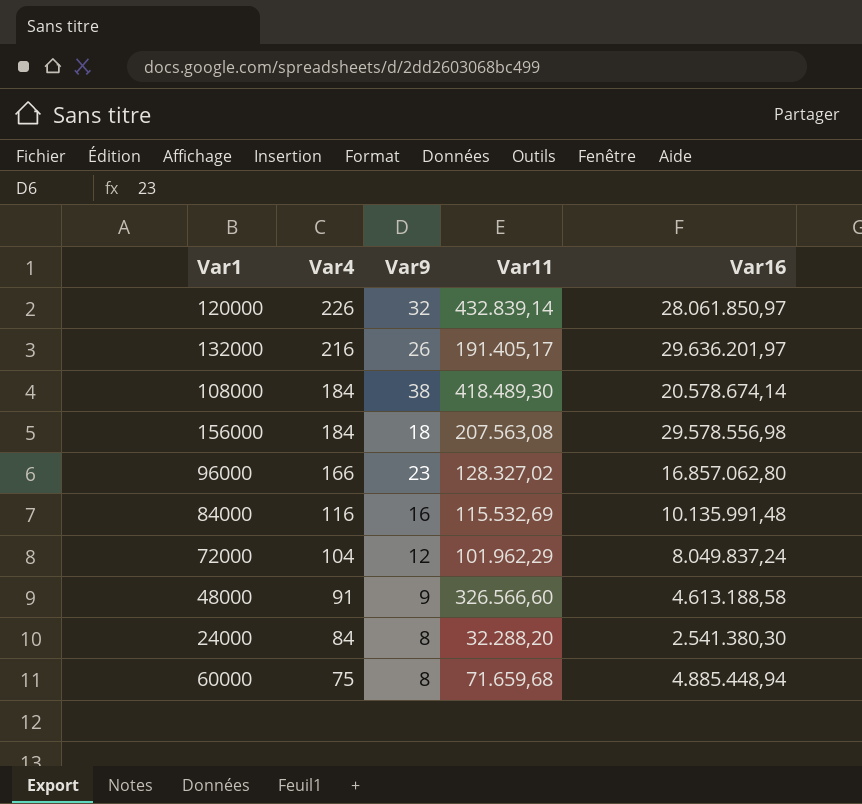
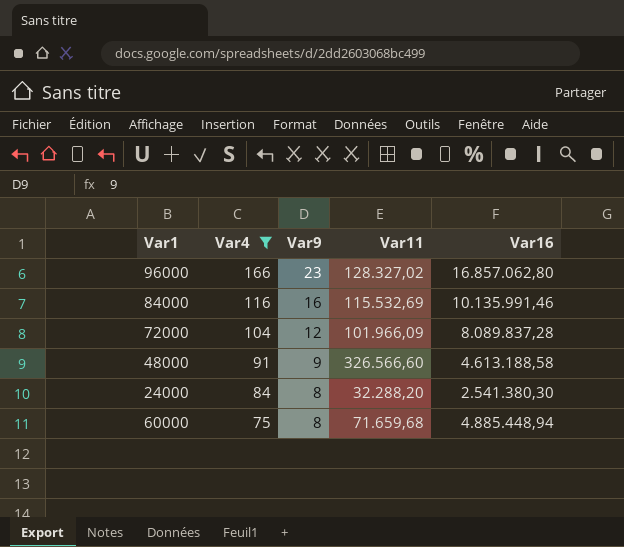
filter: none -> Var4 <= 166
84000 | Var16: 10.135.991,48 -> 10.135.991,46
72000 | Var11: 101.962,29 -> 101.966,09
72000 | Var16: 8.049.837,24 -> 8.089.837,28

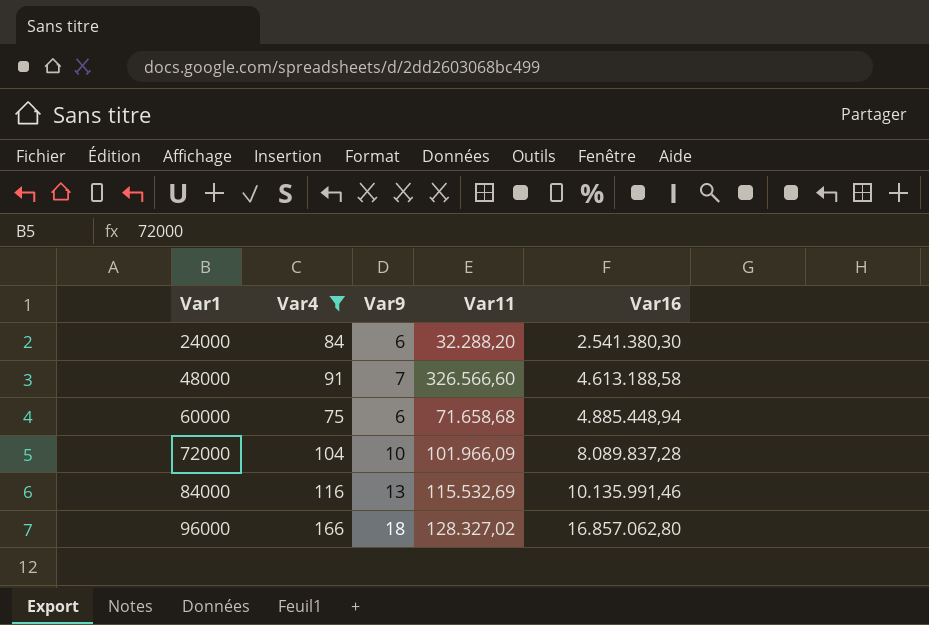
row order: Var4 descending -> Var1 ascending
24000 | Var9: 8 -> 6
48000 | Var9: 9 -> 7
60000 | Var9: 8 -> 6
60000 | Var11: 71.659,68 -> 71.658,68
72000 | Var9: 12 -> 10
84000 | Var9: 16 -> 13
96000 | Var9: 23 -> 18

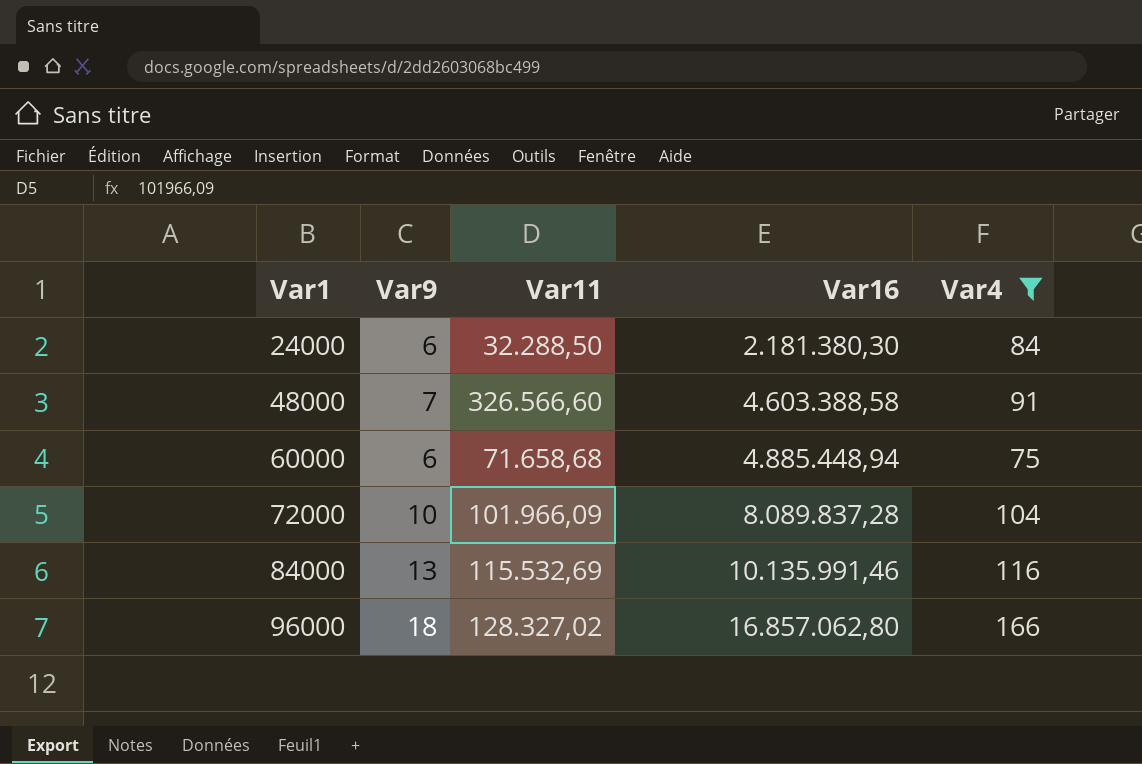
column Var4 | position: 2 -> 5
24000 | Var11: 32.288,20 -> 32.288,50
24000 | Var16: 2.541.380,30 -> 2.181.380,30
48000 | Var16: 4.613.188,58 -> 4.603.388,58

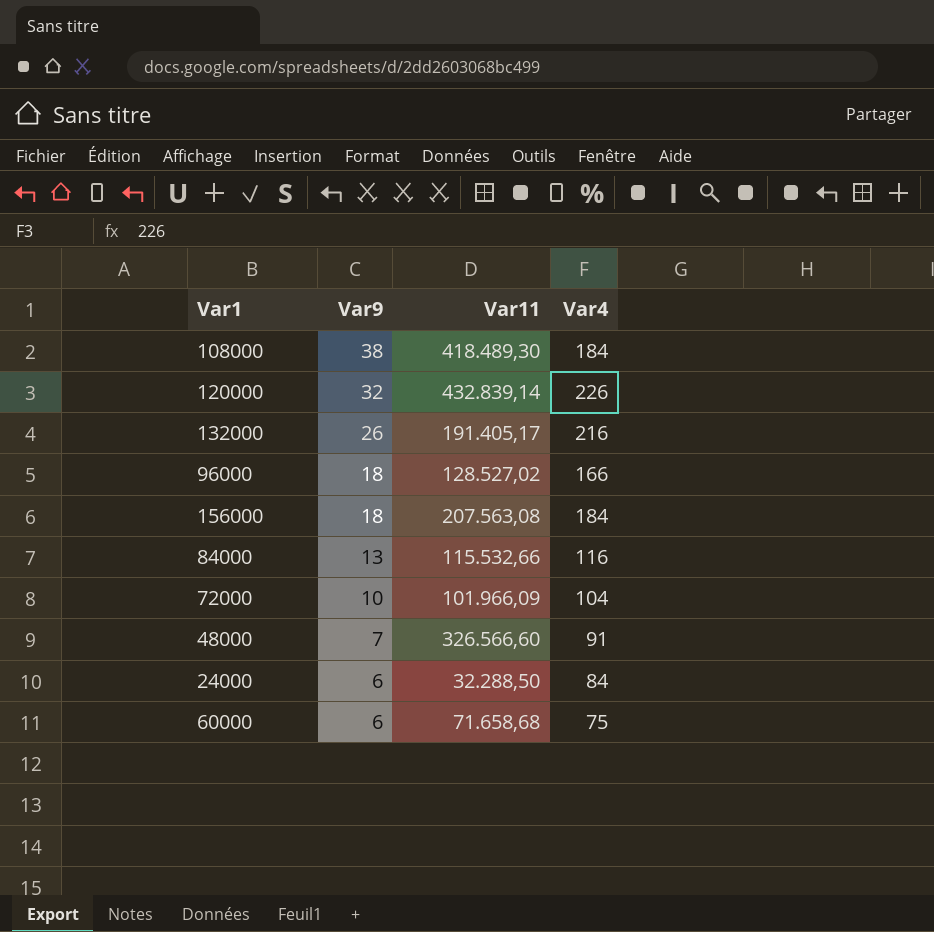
filter: Var4 <= 166 -> none
row order: Var1 ascending -> Var9 descending
column Var16 | position: 4 -> none
96000 | Var11: 128.327,02 -> 128.527,02
84000 | Var11: 115.532,69 -> 115.532,66

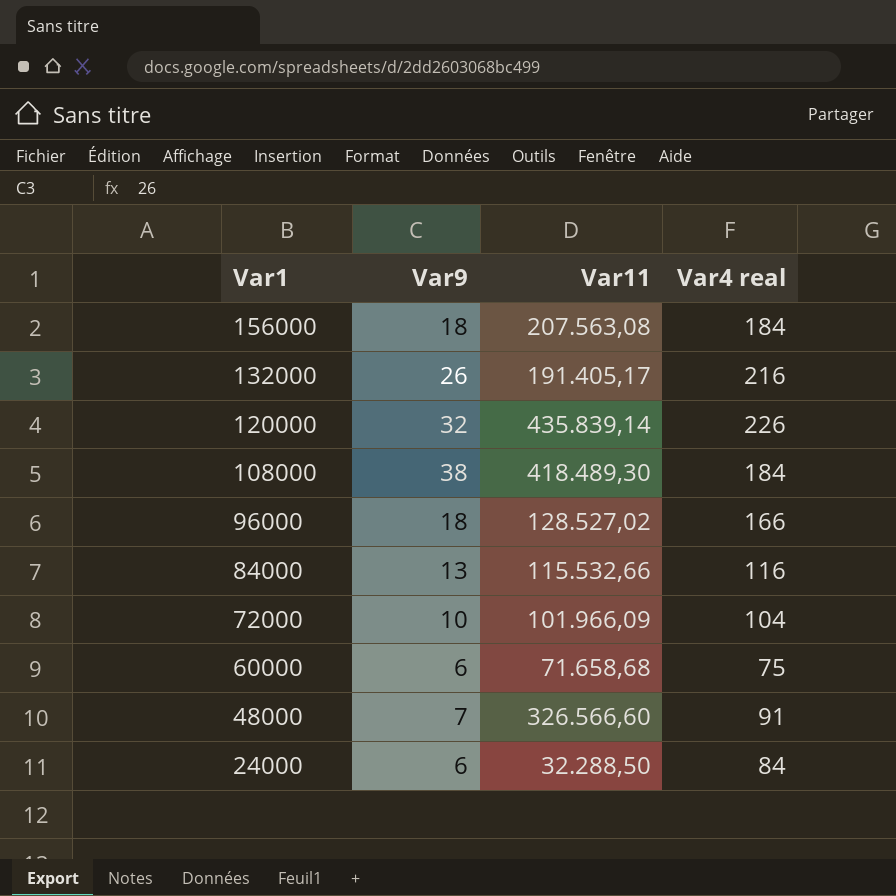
row order: Var9 descending -> Var1 descending
column name: Var4 -> Var4 real
120000 | Var11: 432.839,14 -> 435.839,14

